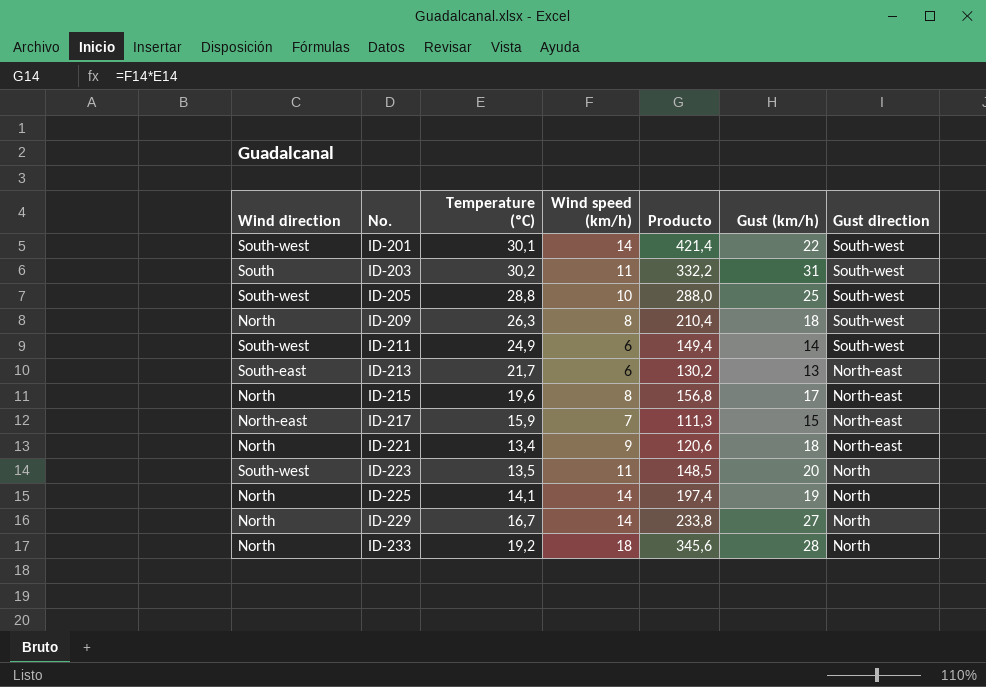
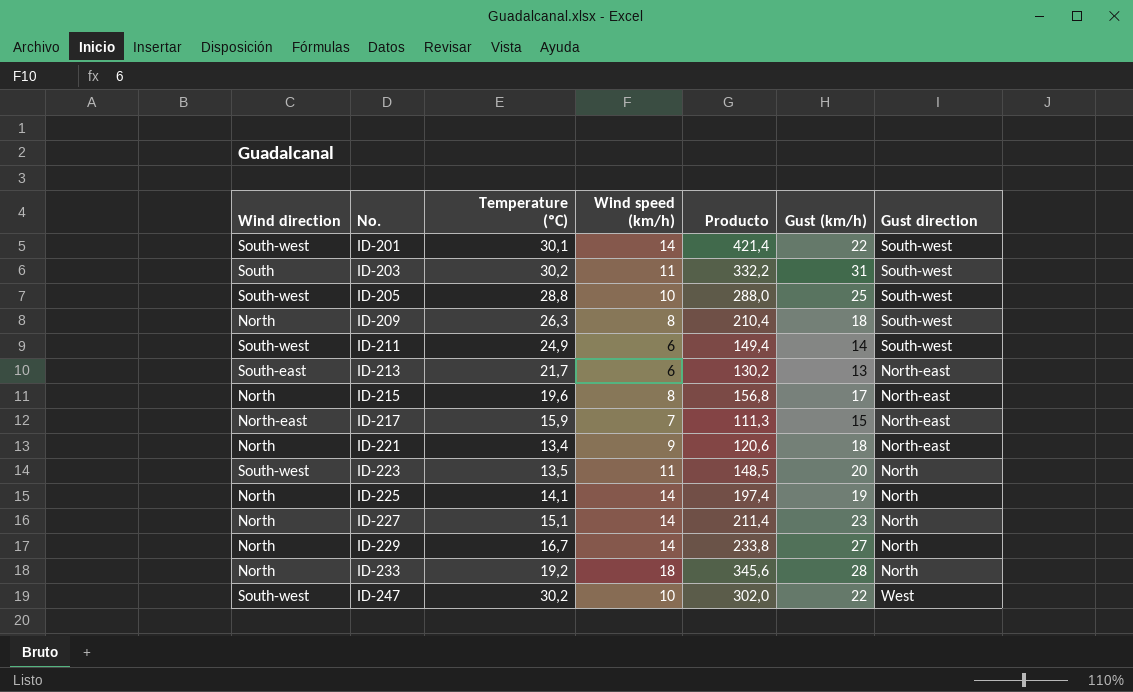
row ID-227: none -> North | 15,1 | 14 | 211,4 | 23 | North
row ID-247: none -> South-west | 30,2 | 10 | 302,0 | 22 | West

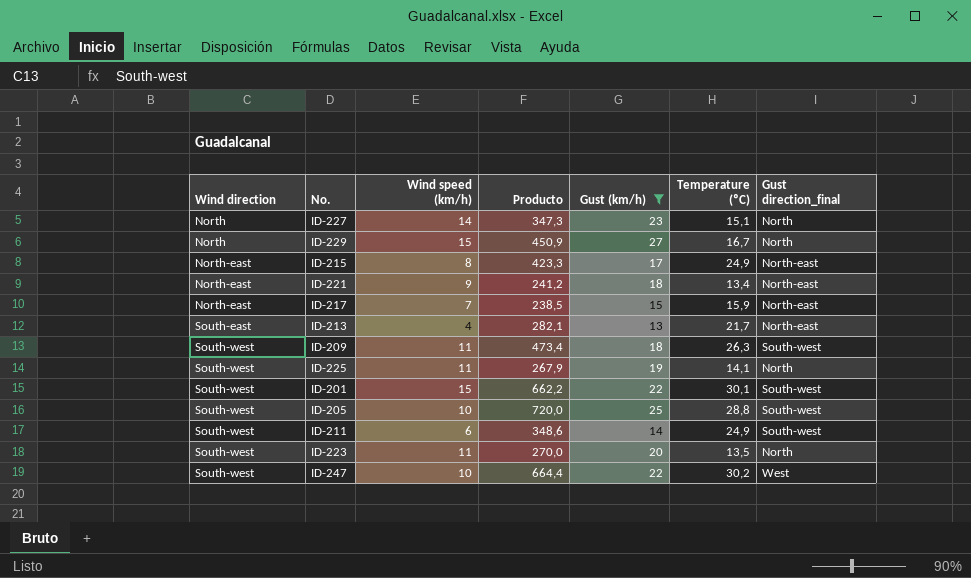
filter: none -> Gust (km/h) <= 27
row order: No. ascending -> Wind direction ascending
column Producto | formula: [Temperature (ºC)] * [Wind speed (km/h)] -> [Gust (km/h)] * [Temperature (ºC)]
column Temperature (ºC) | position: 3 -> 6
column name: Gust direction -> Gust direction_final
ID-229 | Wind speed (km/h): 14 -> 15
ID-215 | Wind direction: North -> North-east
ID-215 | Temperature (ºC): 19,6 -> 24,9
ID-221 | Wind direction: North -> North-east
ID-213 | Wind speed (km/h): 6 -> 4
ID-209 | Wind direction: North -> South-west
ID-209 | Wind speed (km/h): 8 -> 11
ID-225 | Wind direction: North -> South-west
ID-225 | Wind speed (km/h): 14 -> 11
ID-201 | Wind speed (km/h): 14 -> 15

